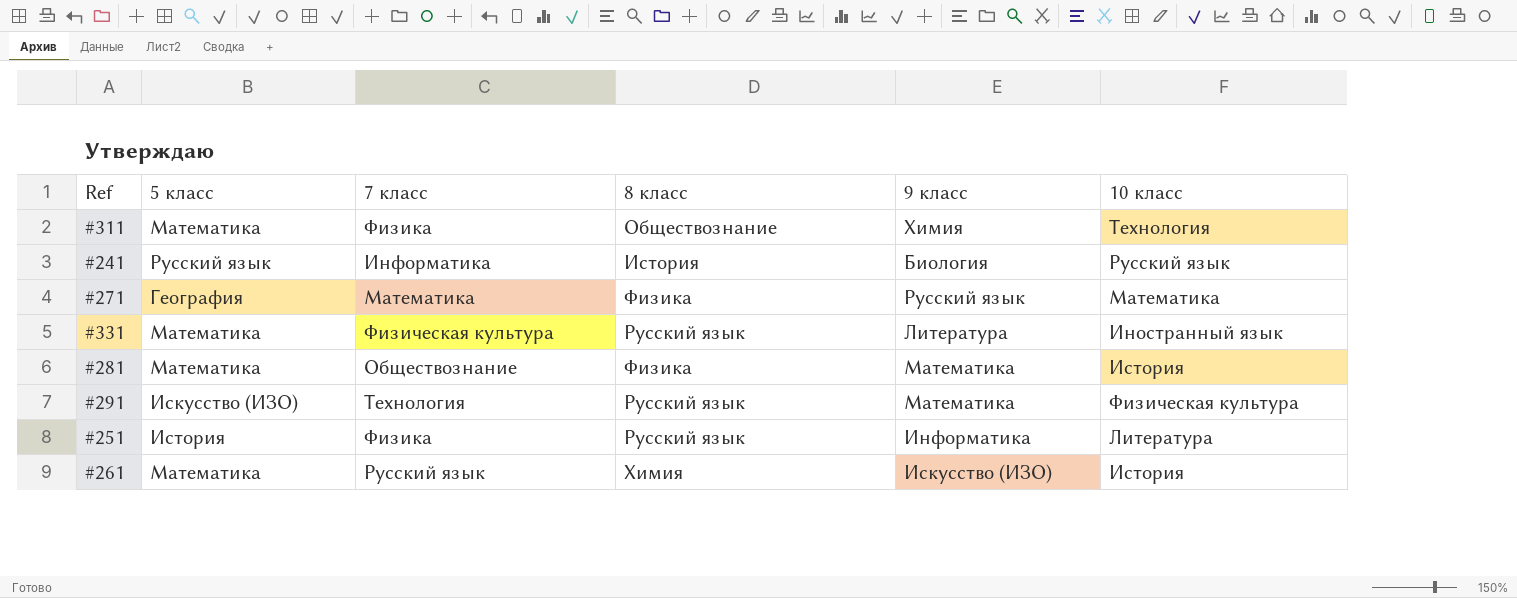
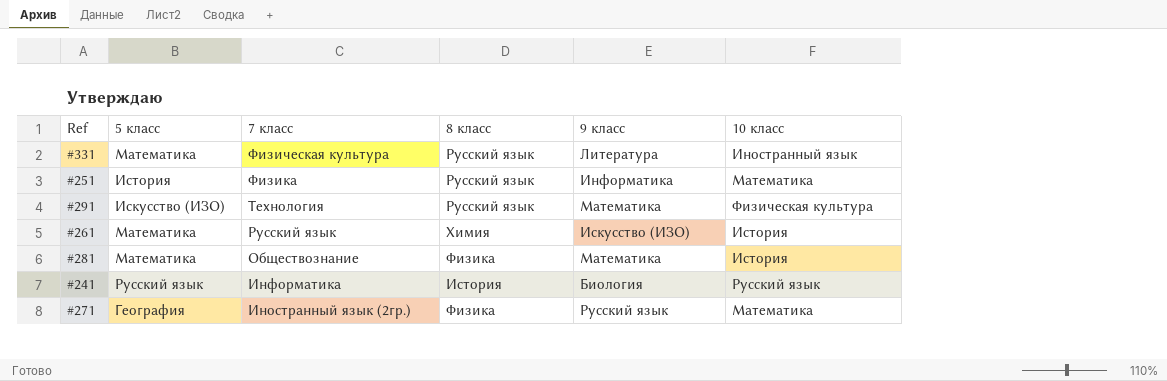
row order: none -> 7 класс descending
row #311: Математика | Физика | Обществознание | Химия | Технология -> none
#251 | 10 класс: Литература -> Математика
#271 | 7 класс: Математика -> Иностранный язык (2гр.)

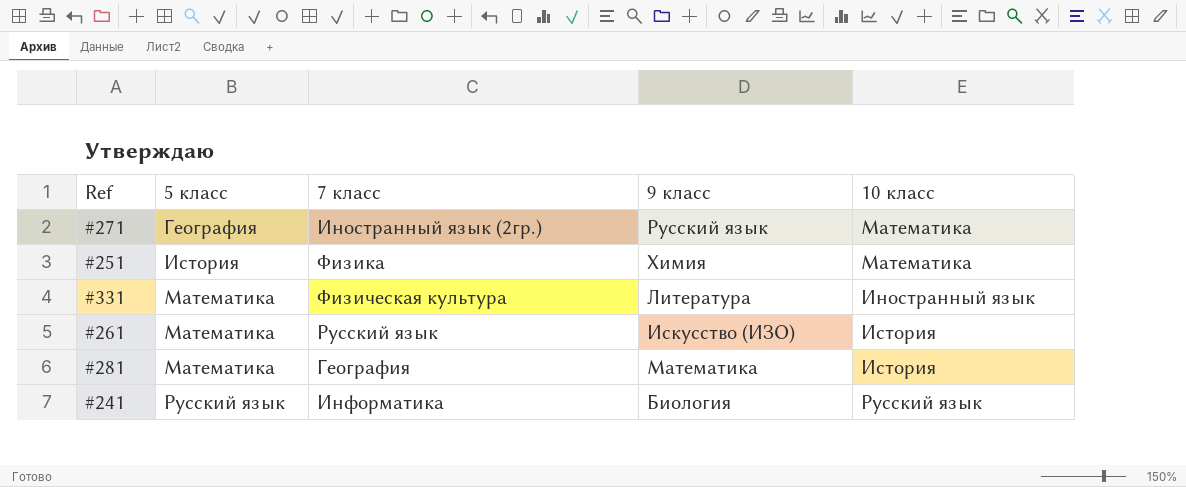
row order: 7 класс descending -> 5 класс ascending
column 8 класс | position: 4 -> none
row #291: Искусство (ИЗО) | Технология | Русский язык | Математика | Физическая культура -> none
#251 | 9 класс: Информатика -> Химия
#281 | 7 класс: Обществознание -> География

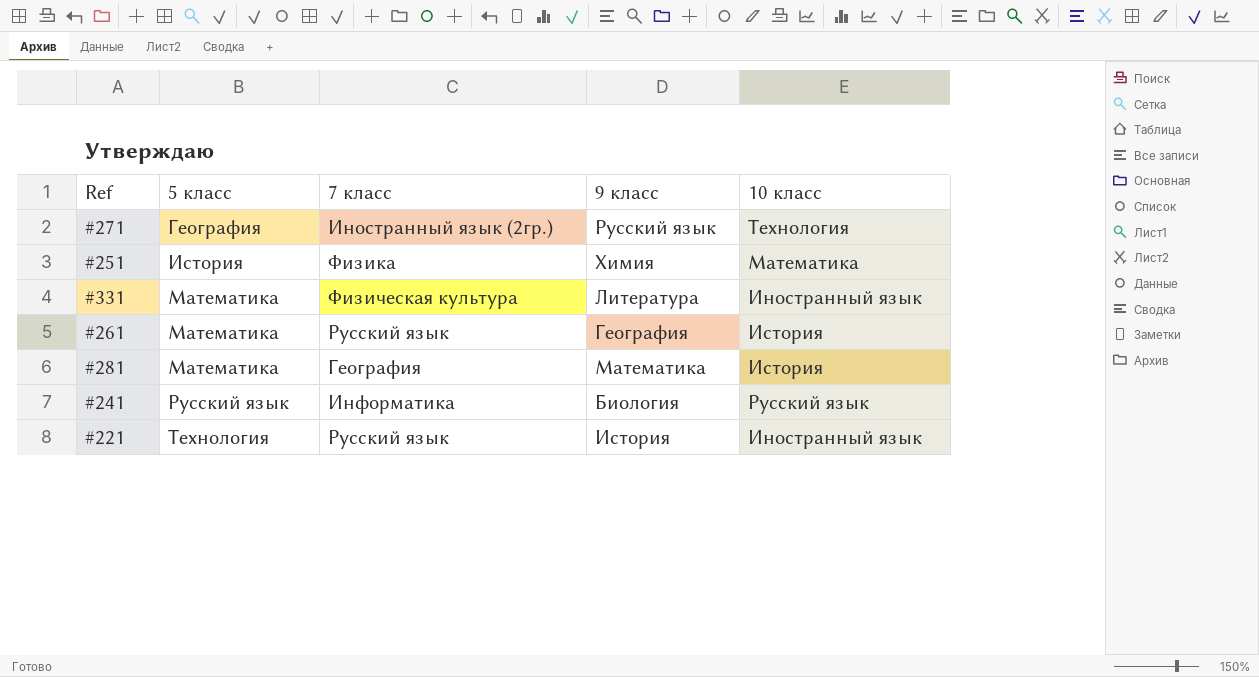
#271 | 10 класс: Математика -> Технология
#261 | 9 класс: Искусство (ИЗО) -> География
row #221: none -> Технология | Русский язык | История | Иностранный язык

